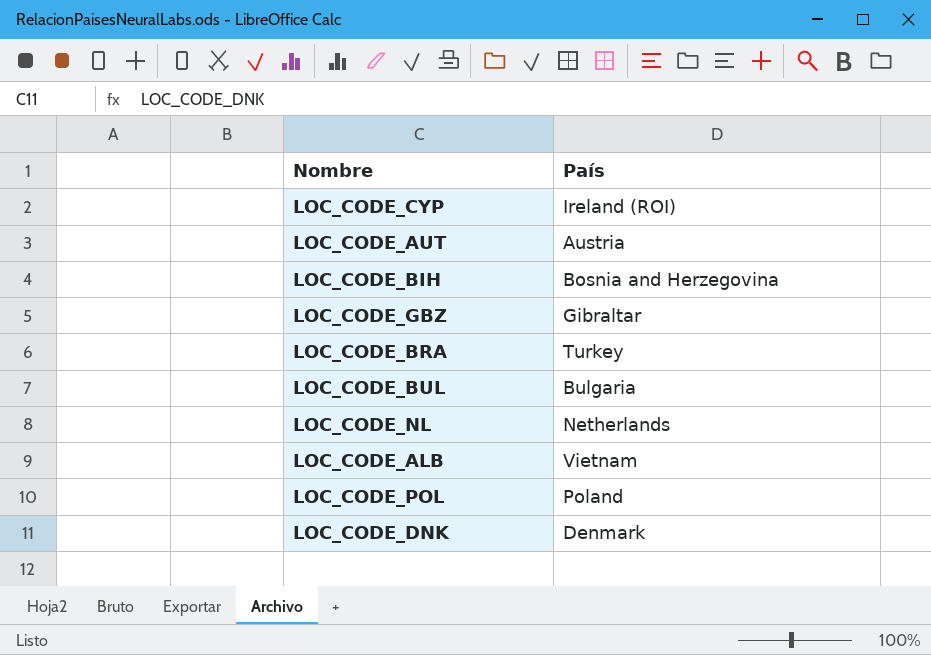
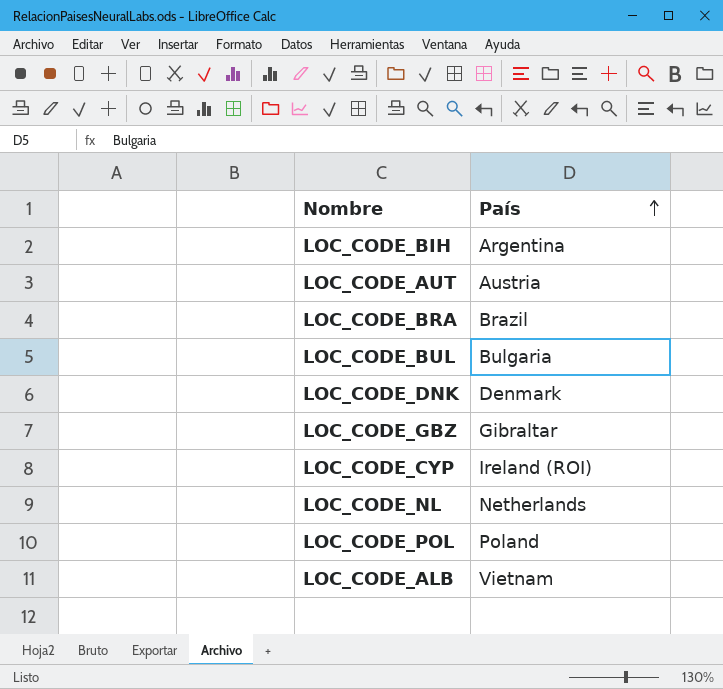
row order: none -> País ascending
LOC_CODE_BIH | País: Bosnia and Herzegovina -> Argentina
LOC_CODE_BRA | País: Turkey -> Brazil

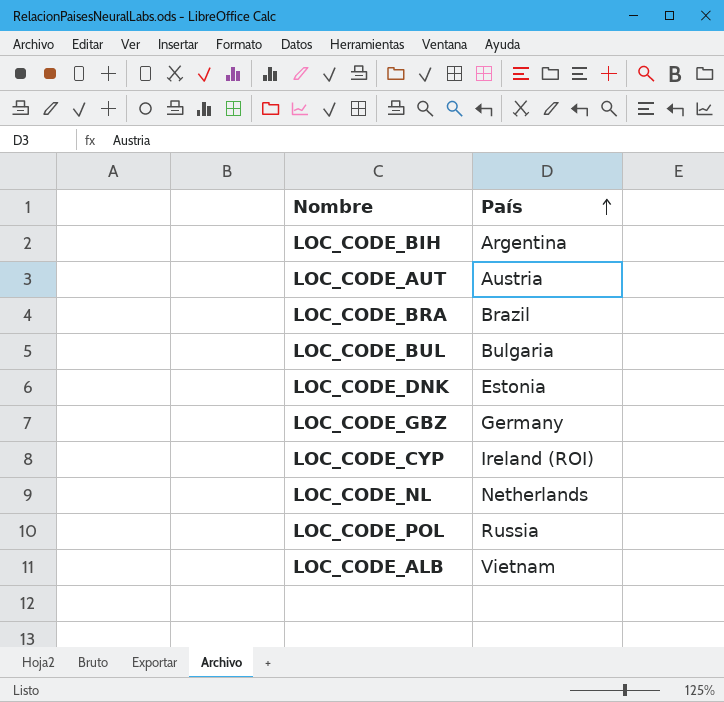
LOC_CODE_DNK | País: Denmark -> Estonia
LOC_CODE_GBZ | País: Gibraltar -> Germany
LOC_CODE_POL | País: Poland -> Russia

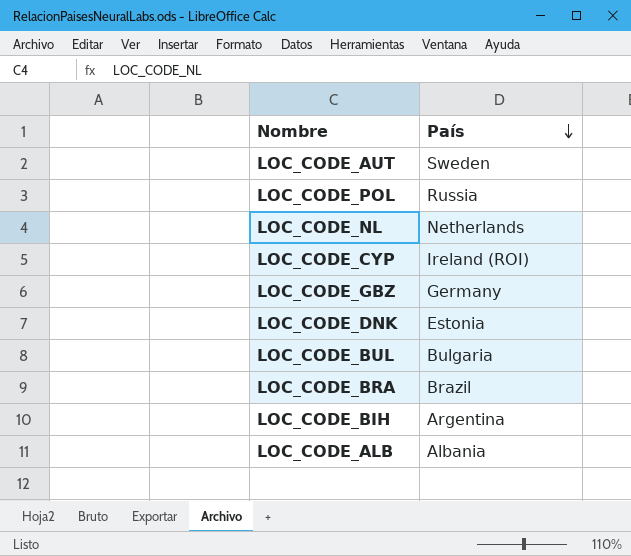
row order: País ascending -> País descending
LOC_CODE_AUT | País: Austria -> Sweden
LOC_CODE_ALB | País: Vietnam -> Albania

